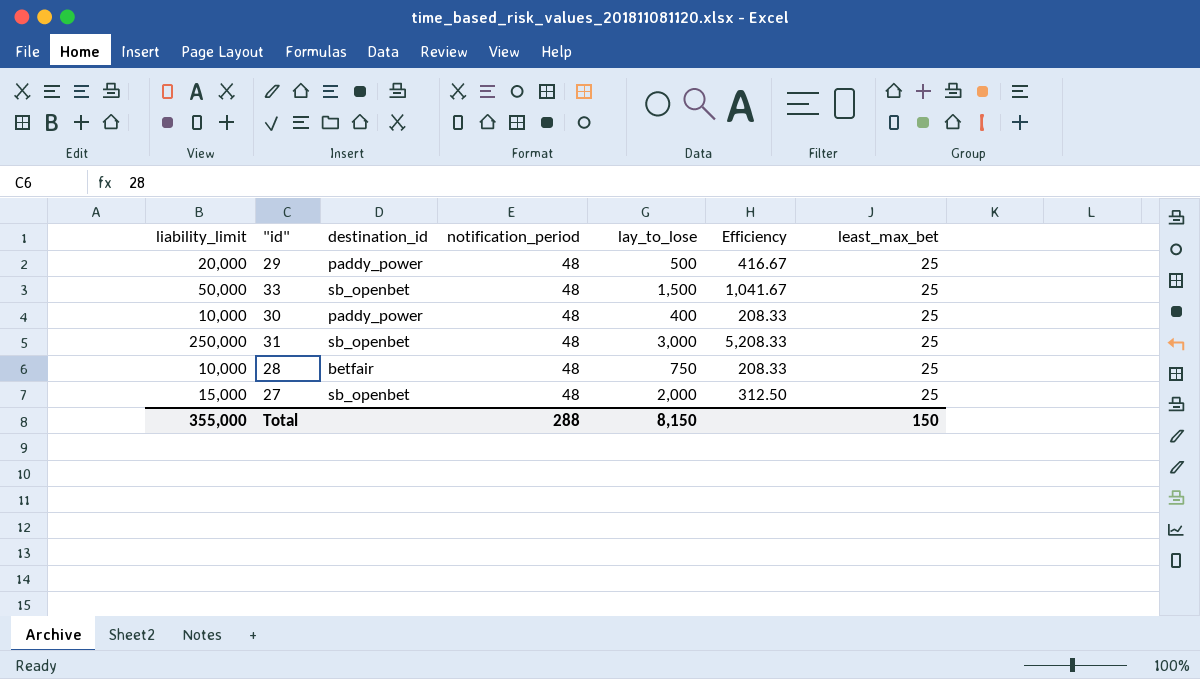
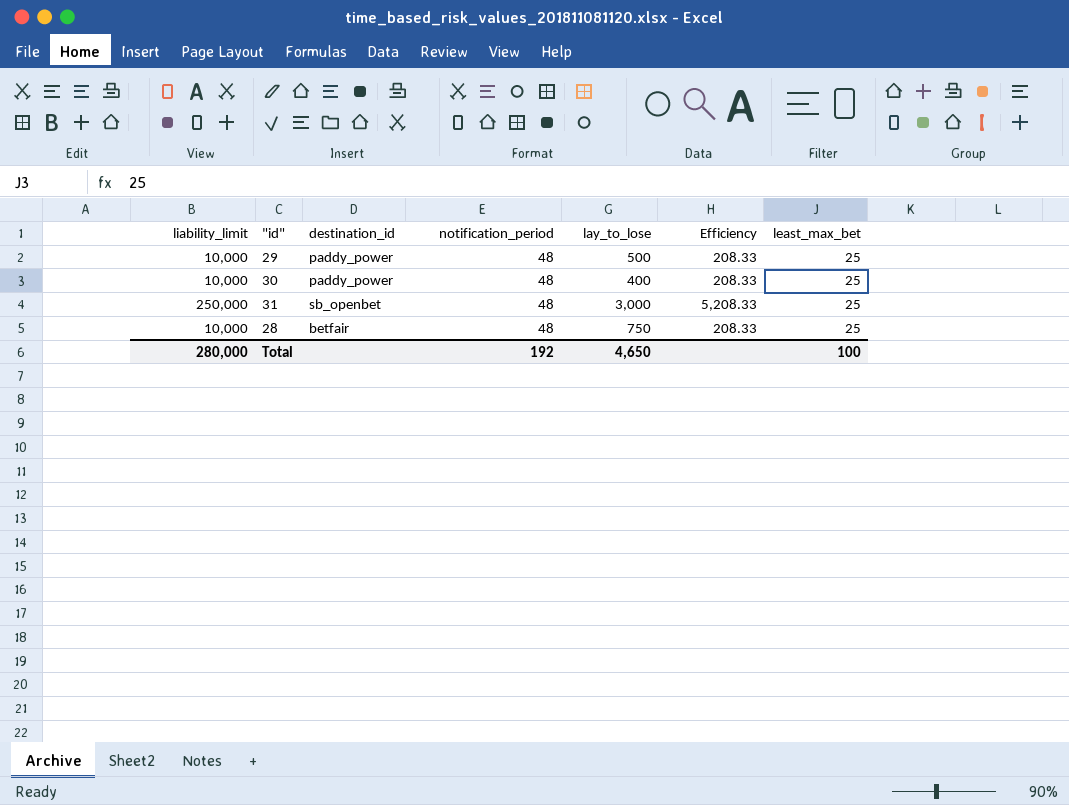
row 33: 50,000 | sb_openbet | 48 | 1,500 | 1,041.67 | 25 -> none
row 27: 15,000 | sb_openbet | 48 | 2,000 | 312.50 | 25 -> none
29 | liability_limit: 20,000 -> 10,000
29 | Efficiency: 416.67 -> 208.33
Total | liability_limit: 355,000 -> 280,000
Total | notification_period: 288 -> 192
Total | lay_to_lose: 8,150 -> 4,650
Total | least_max_bet: 150 -> 100

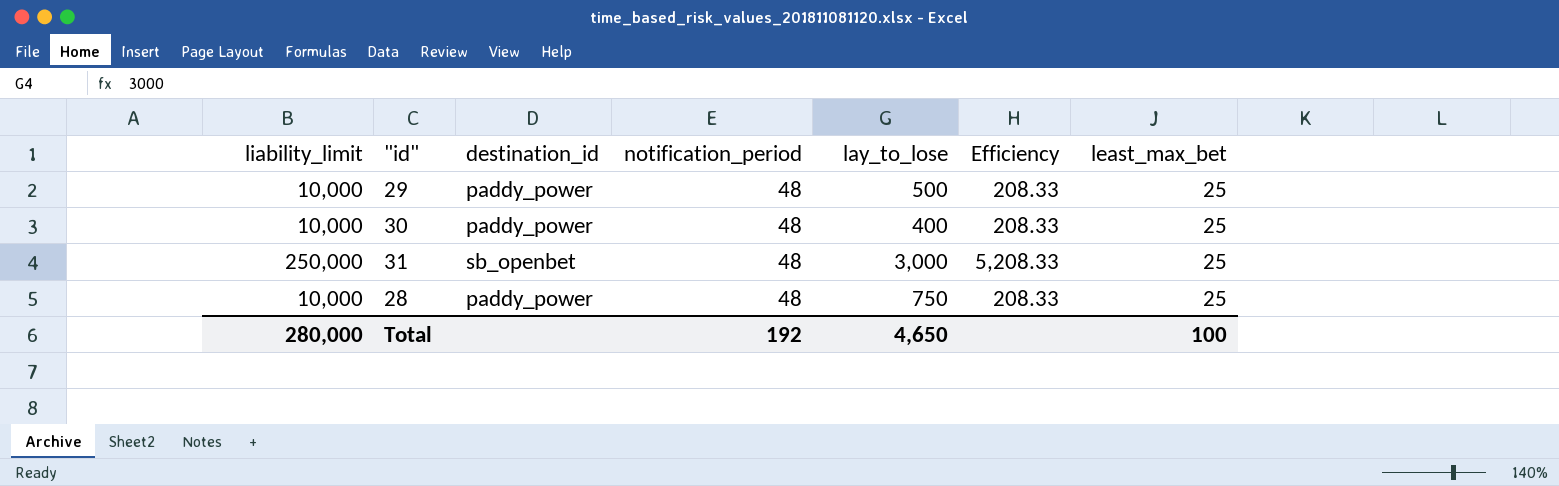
28 | destination_id: betfair -> paddy_power

